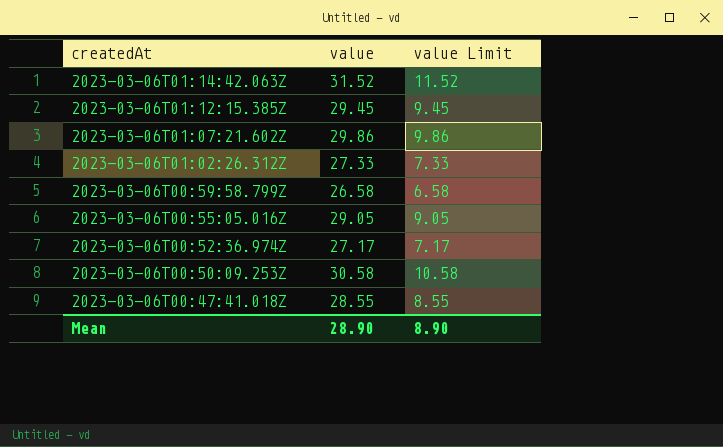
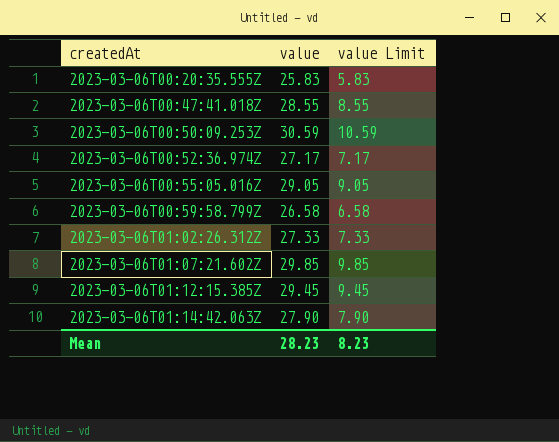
row order: createdAt descending -> createdAt ascending
row 2023-03-06T00:20:35.555Z: none -> 25.83 | 5.83
2023-03-06T00:50:09.253Z | value: 30.58 -> 30.59
2023-03-06T00:50:09.253Z | value Limit: 10.58 -> 10.59
2023-03-06T01:07:21.602Z | value: 29.86 -> 29.85
2023-03-06T01:07:21.602Z | value Limit: 9.86 -> 9.85
2023-03-06T01:14:42.063Z | value: 31.52 -> 27.90
2023-03-06T01:14:42.063Z | value Limit: 11.52 -> 7.90
Mean | value: 28.90 -> 28.23
Mean | value Limit: 8.90 -> 8.23

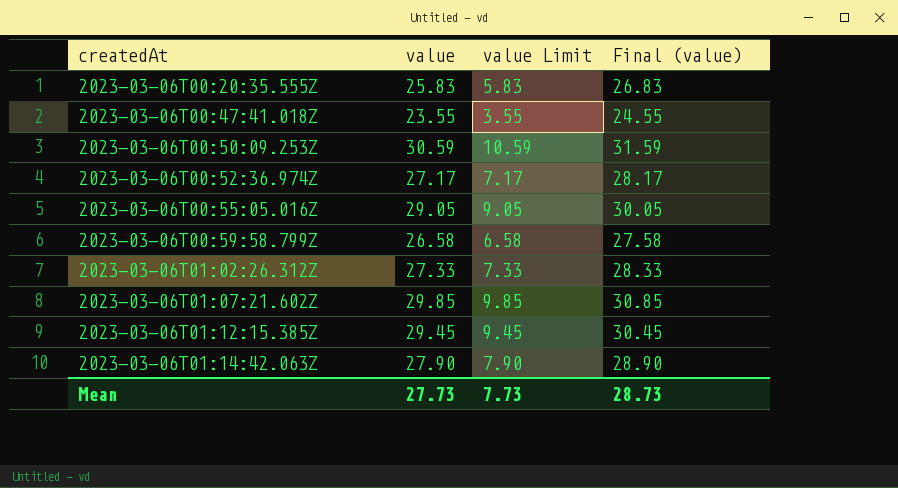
column Final (value) | formula: none -> [value] + 1
2023-03-06T00:47:41.018Z | value: 28.55 -> 23.55
2023-03-06T00:47:41.018Z | value Limit: 8.55 -> 3.55
Mean | value: 28.23 -> 27.73
Mean | value Limit: 8.23 -> 7.73

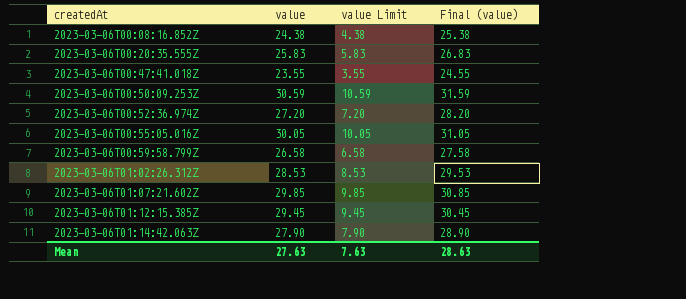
row 2023-03-06T00:08:16.852Z: none -> 24.38 | 4.38 | 25.38
2023-03-06T00:52:36.974Z | value: 27.17 -> 27.20
2023-03-06T00:52:36.974Z | value Limit: 7.17 -> 7.20
2023-03-06T00:52:36.974Z | Final (value): 28.17 -> 28.20
2023-03-06T00:55:05.016Z | value: 29.05 -> 30.05
2023-03-06T00:55:05.016Z | value Limit: 9.05 -> 10.05
2023-03-06T00:55:05.016Z | Final (value): 30.05 -> 31.05
2023-03-06T01:02:26.312Z | value: 27.33 -> 28.53
2023-03-06T01:02:26.312Z | value Limit: 7.33 -> 8.53
2023-03-06T01:02:26.312Z | Final (value): 28.33 -> 29.53
Mean | value: 27.73 -> 27.63
Mean | value Limit: 7.73 -> 7.63
Mean | Final (value): 28.73 -> 28.63

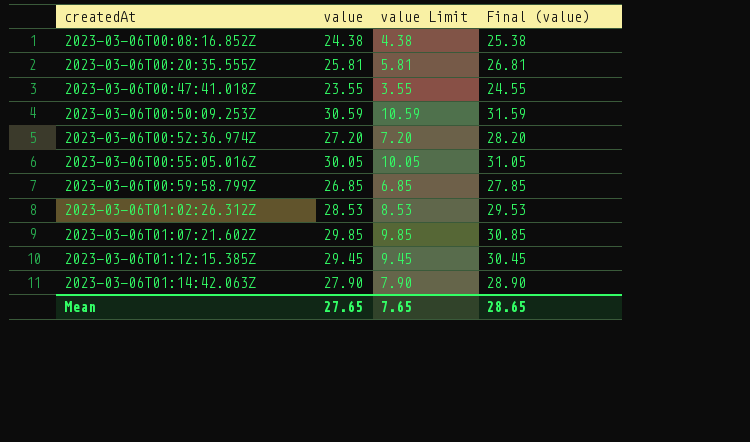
2023-03-06T00:20:35.555Z | value: 25.83 -> 25.81
2023-03-06T00:20:35.555Z | value Limit: 5.83 -> 5.81
2023-03-06T00:20:35.555Z | Final (value): 26.83 -> 26.81
2023-03-06T00:59:58.799Z | value: 26.58 -> 26.85
2023-03-06T00:59:58.799Z | value Limit: 6.58 -> 6.85
2023-03-06T00:59:58.799Z | Final (value): 27.58 -> 27.85
Mean | value: 27.63 -> 27.65
Mean | value Limit: 7.63 -> 7.65
Mean | Final (value): 28.63 -> 28.65

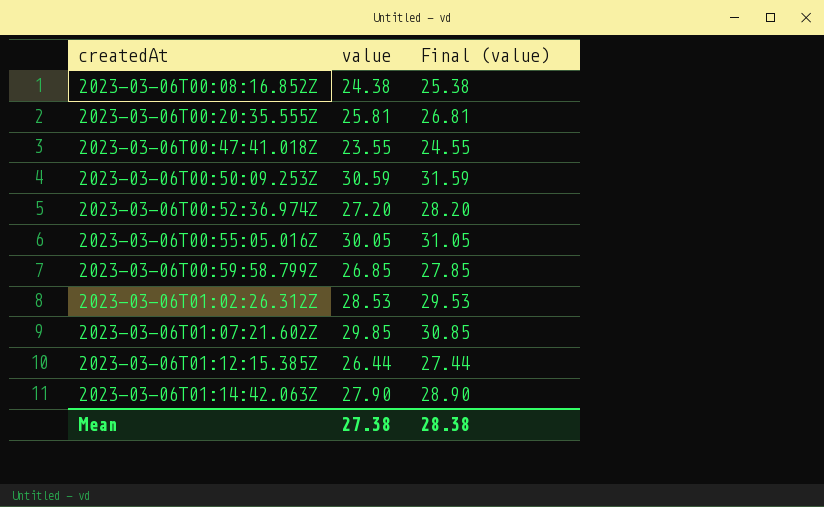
column value Limit | formula: [value] - 20 -> none
2023-03-06T01:12:15.385Z | value: 29.45 -> 26.44
2023-03-06T01:12:15.385Z | Final (value): 30.45 -> 27.44
Mean | value: 27.65 -> 27.38
Mean | Final (value): 28.65 -> 28.38

